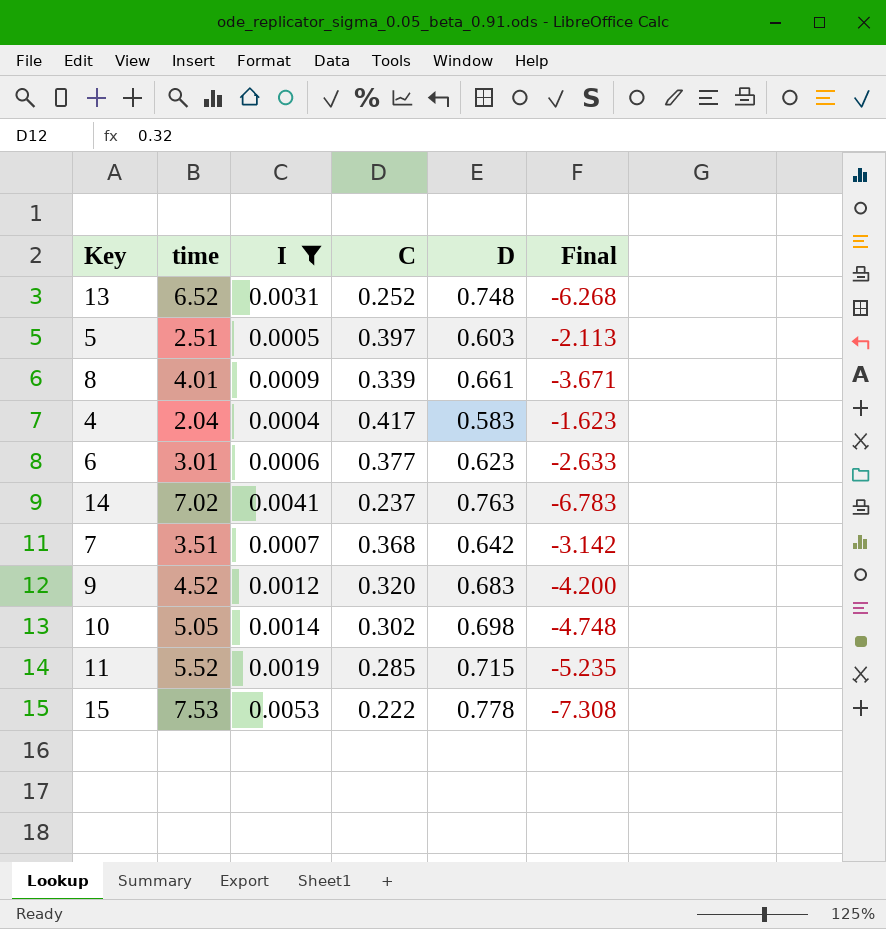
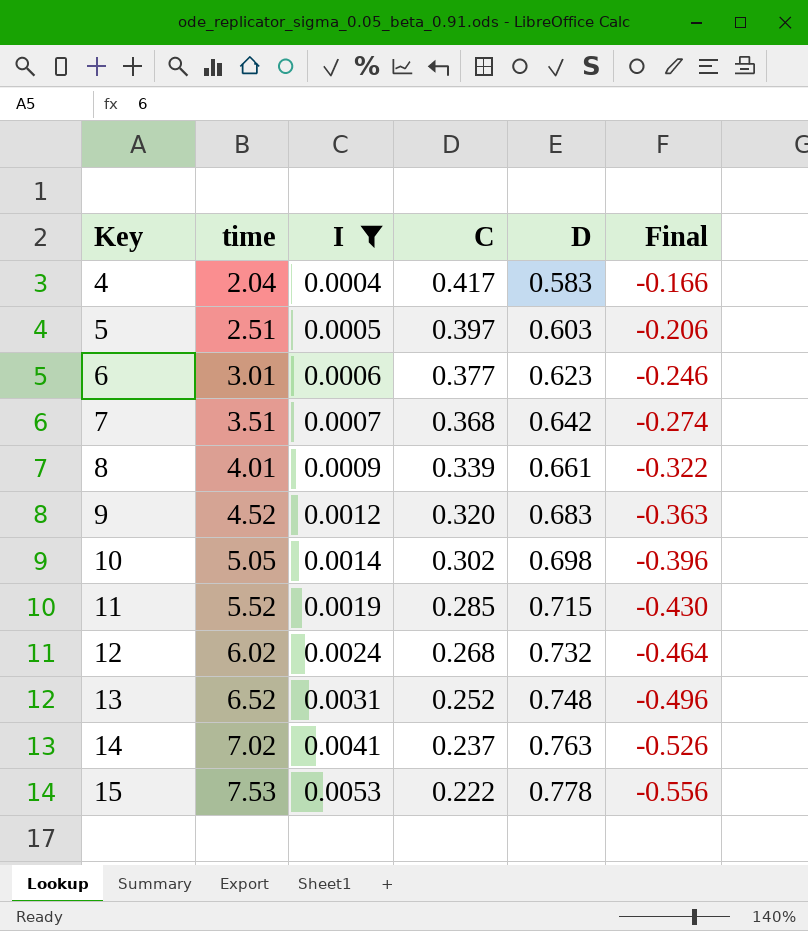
row order: none -> Key ascending
column Final | formula: [C] - [time] -> [C] - [D]
row 12: none -> 6.02 | 0.0024 | 0.268 | 0.732 | -0.464

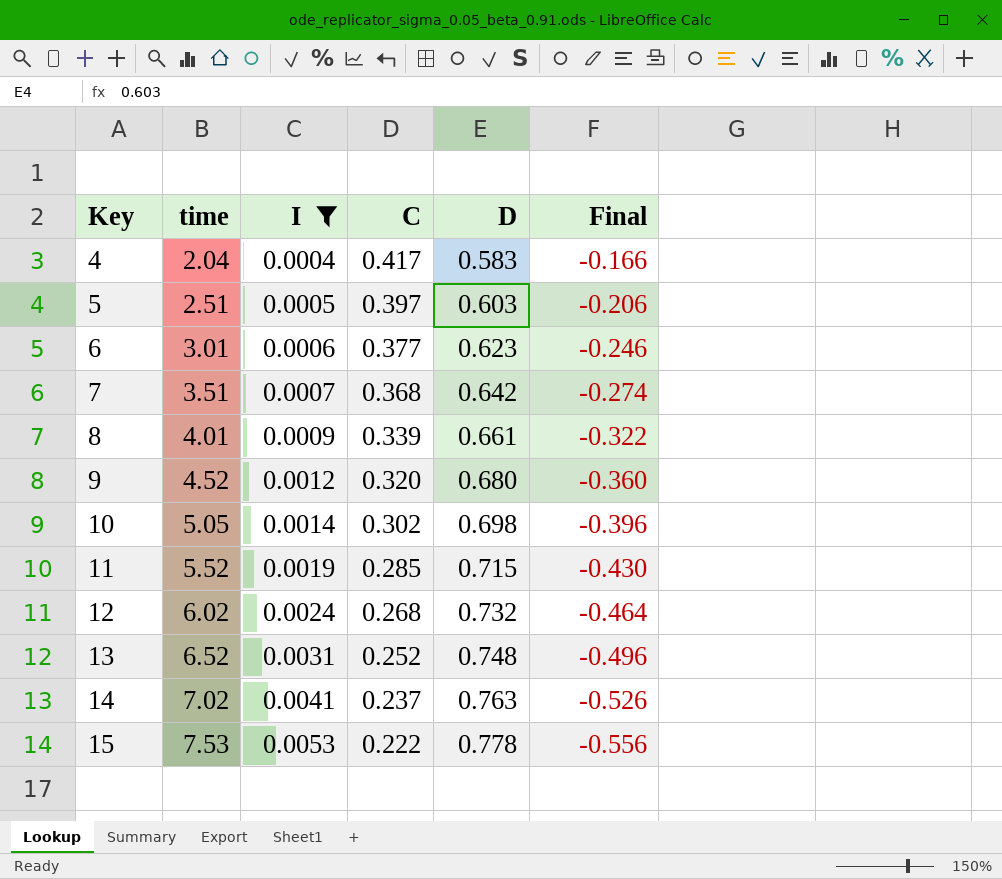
9 | D: 0.683 -> 0.680
9 | Final: -0.363 -> -0.360

